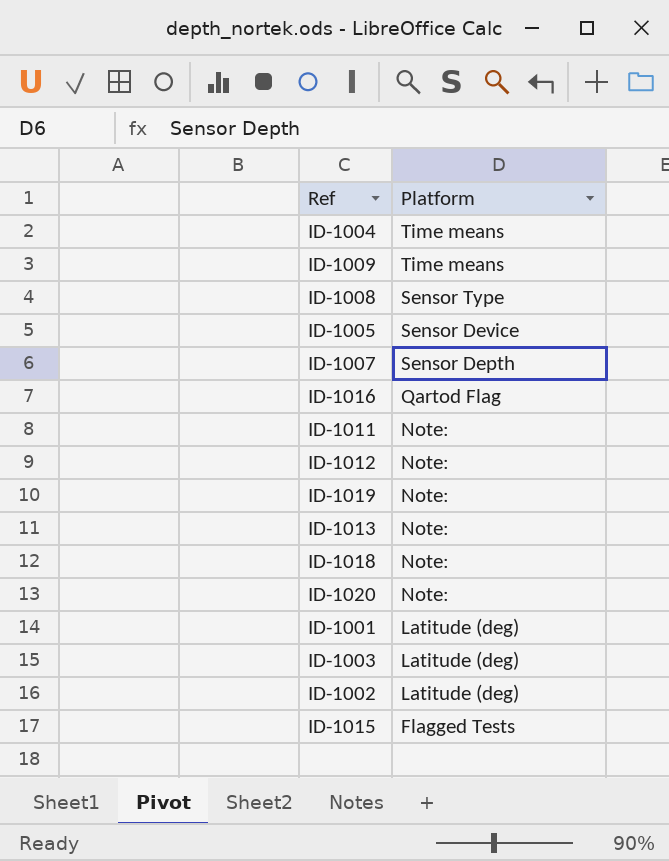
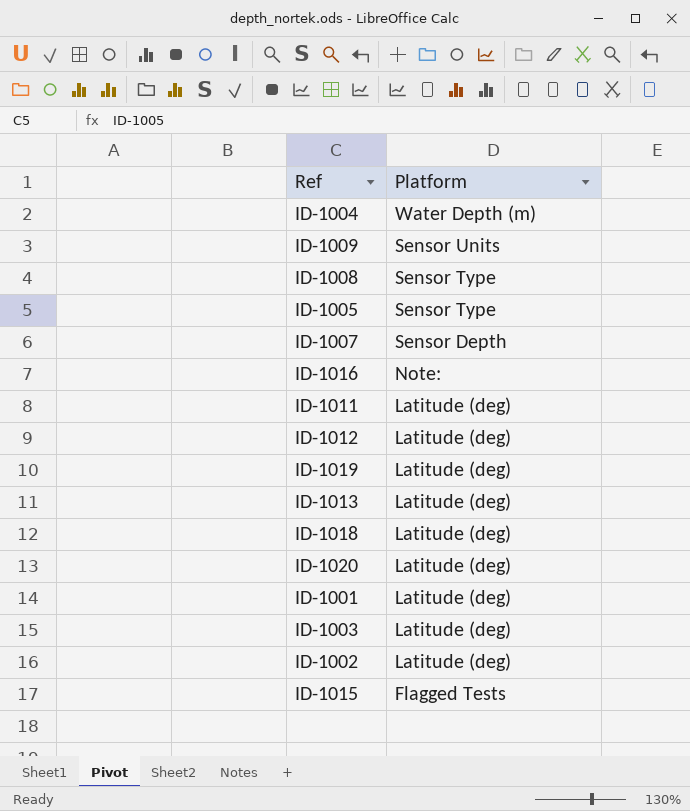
ID-1004 | Platform: Time means -> Water Depth (m)
ID-1009 | Platform: Time means -> Sensor Units
ID-1005 | Platform: Sensor Device -> Sensor Type
ID-1016 | Platform: Qartod Flag -> Note:
ID-1011 | Platform: Note: -> Latitude (deg)
ID-1012 | Platform: Note: -> Latitude (deg)
ID-1019 | Platform: Note: -> Latitude (deg)
ID-1013 | Platform: Note: -> Latitude (deg)
ID-1018 | Platform: Note: -> Latitude (deg)
ID-1020 | Platform: Note: -> Latitude (deg)

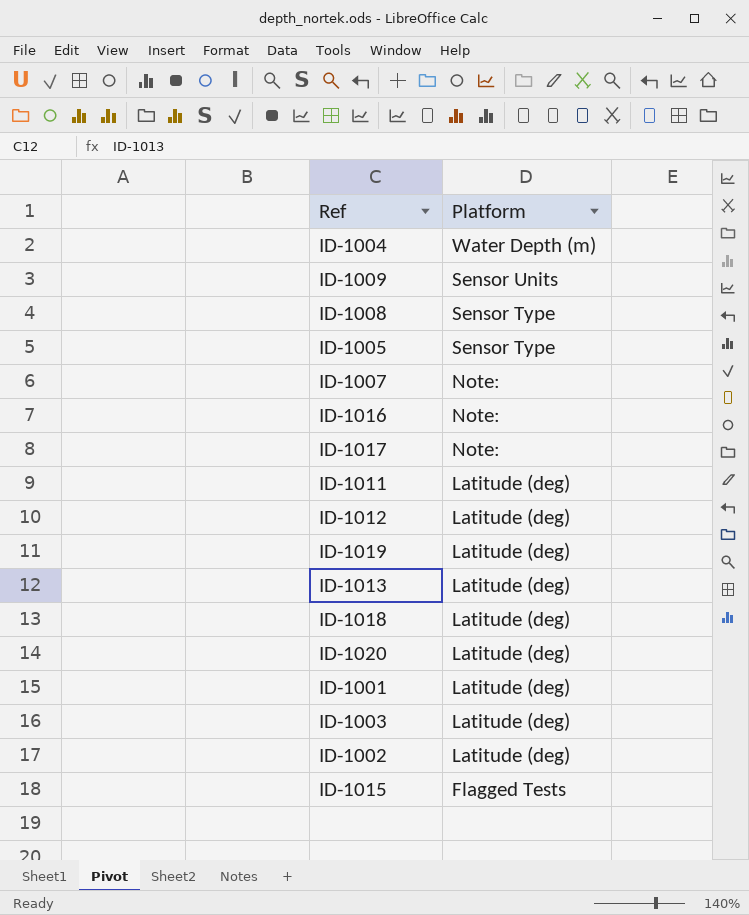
ID-1007 | Platform: Sensor Depth -> Note:
row ID-1017: none -> Note:

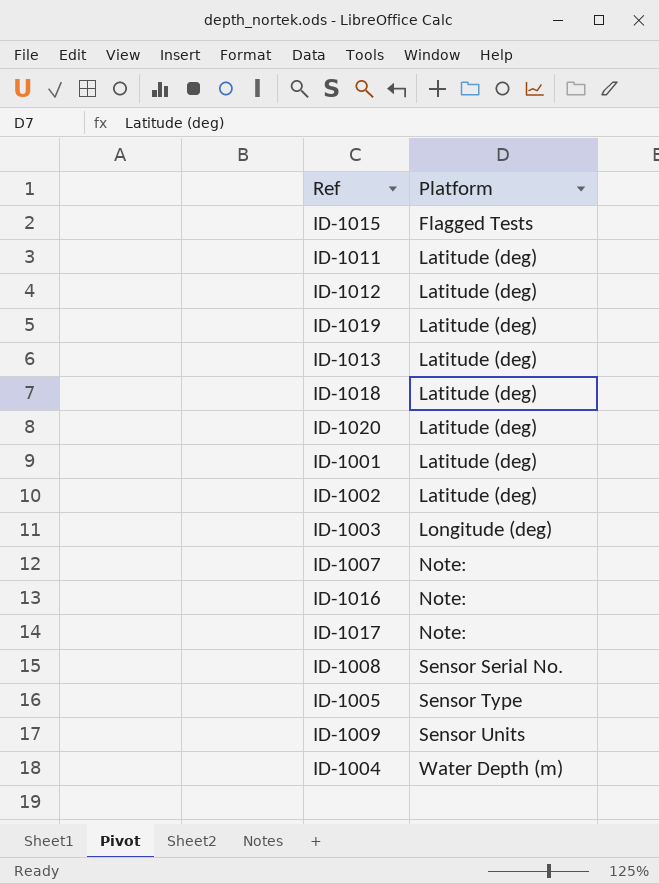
row order: Platform descending -> Platform ascending
ID-1003 | Platform: Latitude (deg) -> Longitude (deg)
ID-1008 | Platform: Sensor Type -> Sensor Serial No.

